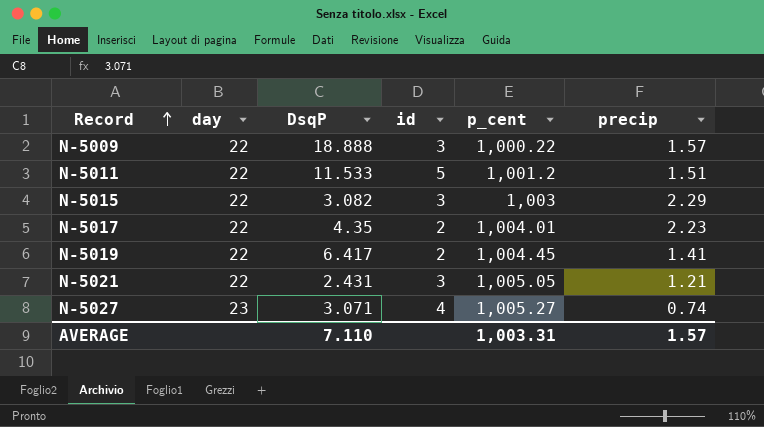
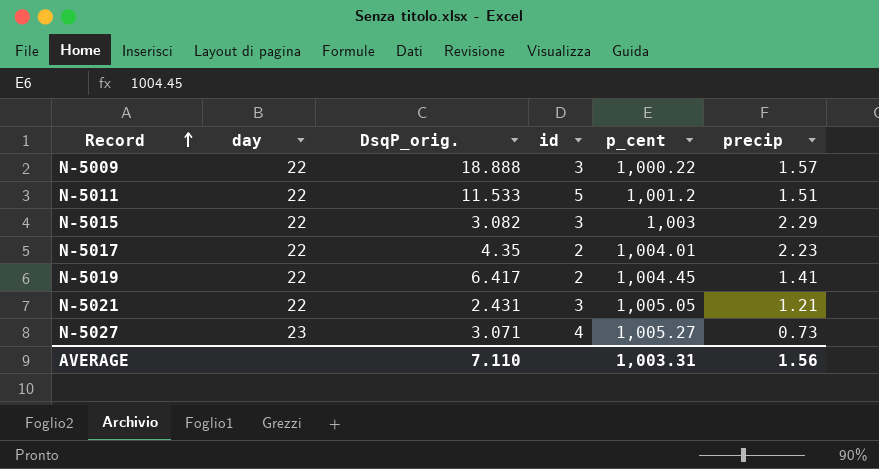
column name: DsqP -> DsqP_orig.
N-5027 | precip: 0.74 -> 0.73
AVERAGE | precip: 1.57 -> 1.56

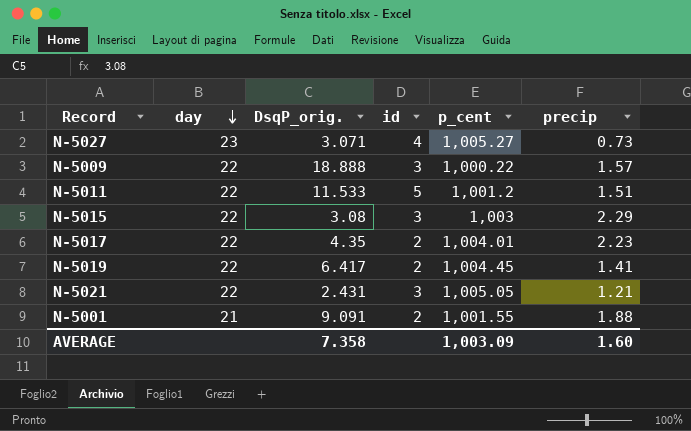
row order: Record ascending -> day descending
N-5015 | DsqP_orig.: 3.082 -> 3.08
row N-5001: none -> 21 | 9.091 | 2 | 1,001.55 | 1.88
AVERAGE | DsqP_orig.: 7.110 -> 7.358
AVERAGE | p_cent: 1,003.31 -> 1,003.09
AVERAGE | precip: 1.56 -> 1.60

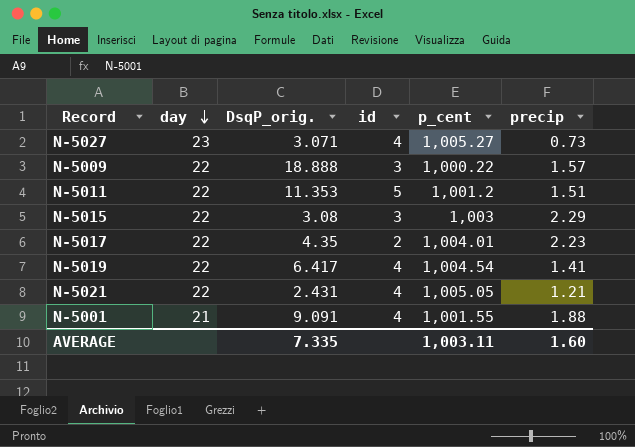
N-5011 | DsqP_orig.: 11.533 -> 11.353
N-5019 | id: 2 -> 4
N-5019 | p_cent: 1,004.45 -> 1,004.54
N-5021 | id: 3 -> 4
N-5001 | id: 2 -> 4
AVERAGE | DsqP_orig.: 7.358 -> 7.335
AVERAGE | p_cent: 1,003.09 -> 1,003.11

